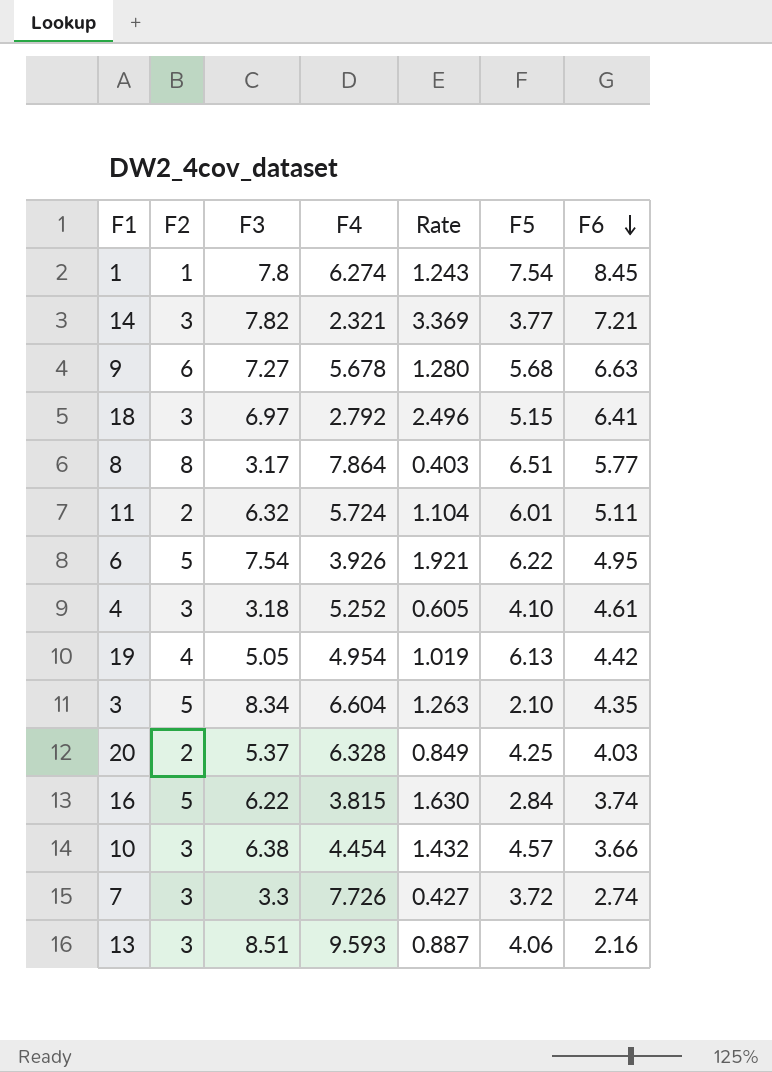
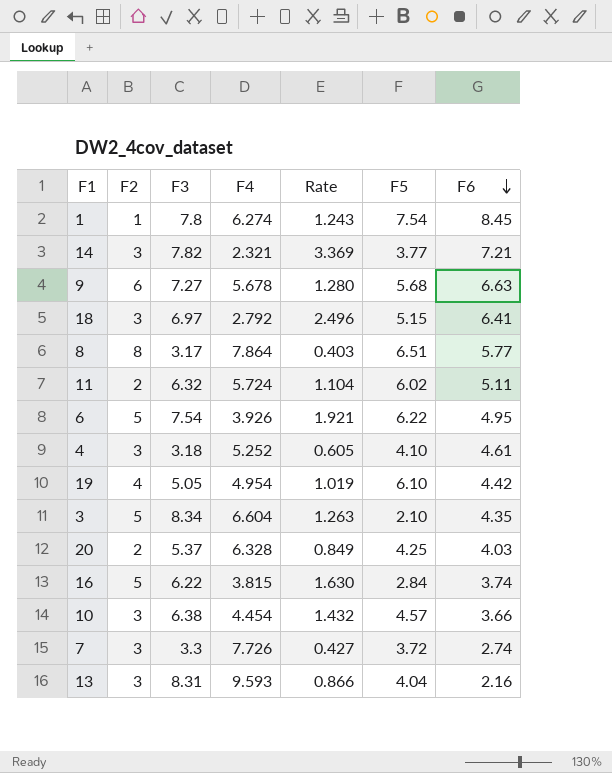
11 | F5: 6.01 -> 6.02
19 | F5: 6.13 -> 6.10
13 | F3: 8.51 -> 8.31
13 | Rate: 0.887 -> 0.866
13 | F5: 4.06 -> 4.04

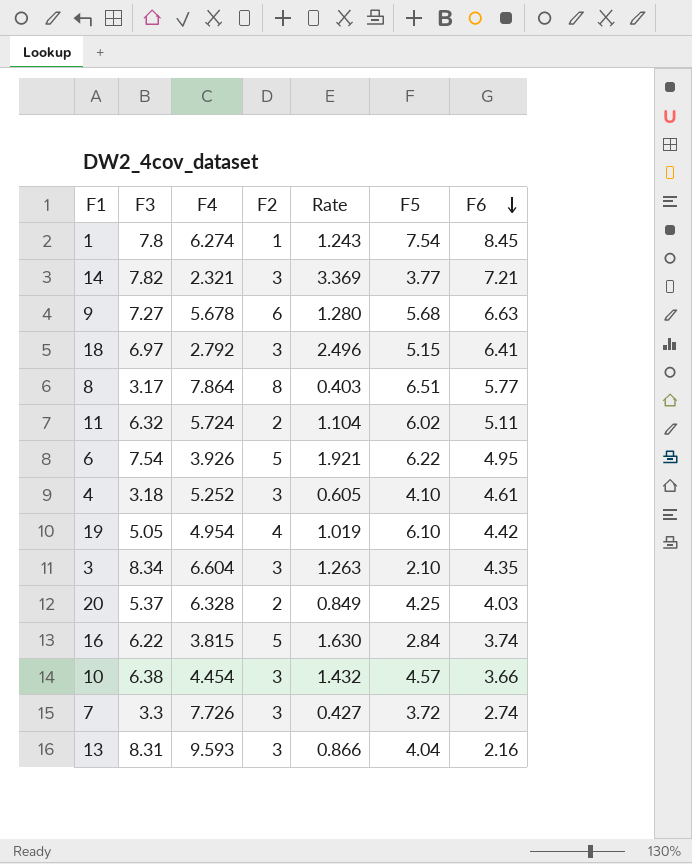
column F2 | position: 2 -> 4
3 | F2: 5 -> 3

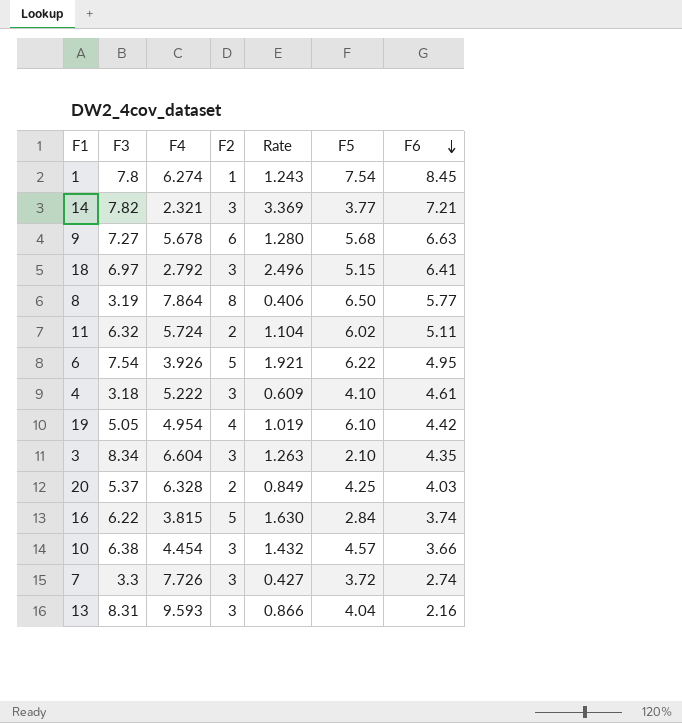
8 | F3: 3.17 -> 3.19
8 | Rate: 0.403 -> 0.406
8 | F5: 6.51 -> 6.50
4 | F4: 5.252 -> 5.222
4 | Rate: 0.605 -> 0.609

